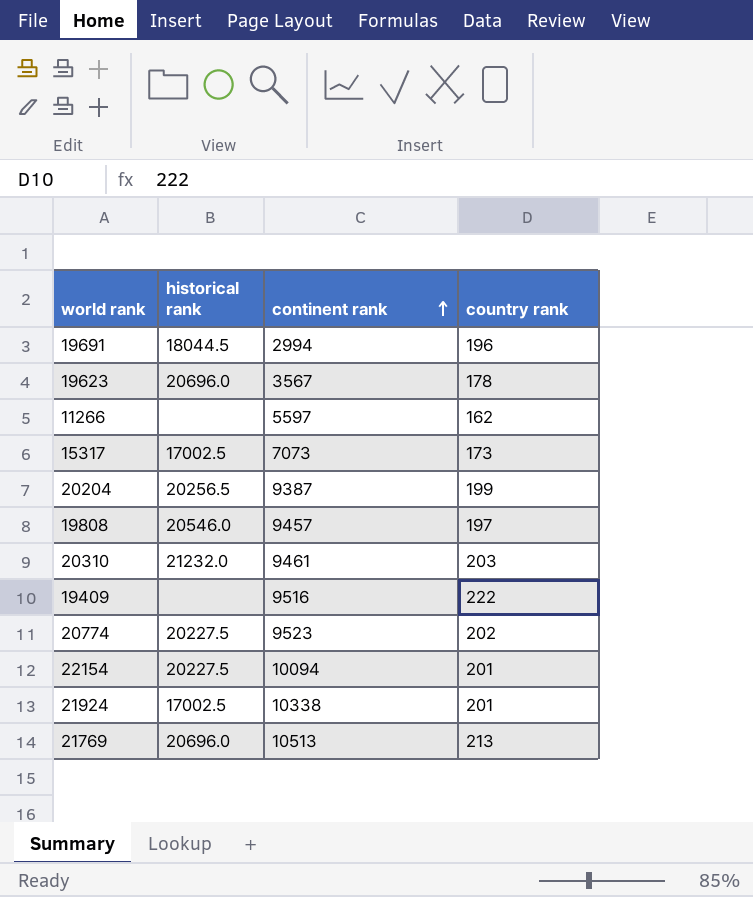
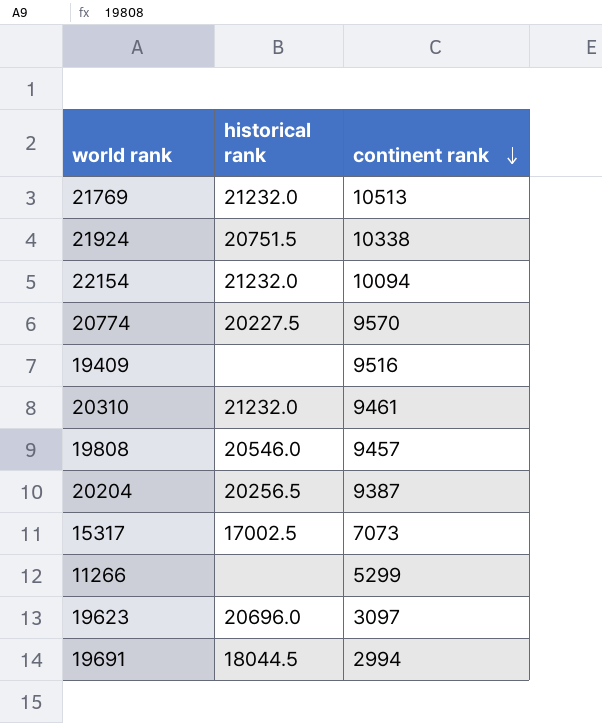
row order: continent rank ascending -> continent rank descending
column country rank | position: 4 -> none
21769 | historical rank: 20696.0 -> 21232.0
21924 | historical rank: 17002.5 -> 20751.5
22154 | historical rank: 20227.5 -> 21232.0
20774 | continent rank: 9523 -> 9570
11266 | continent rank: 5597 -> 5299
19623 | continent rank: 3567 -> 3097

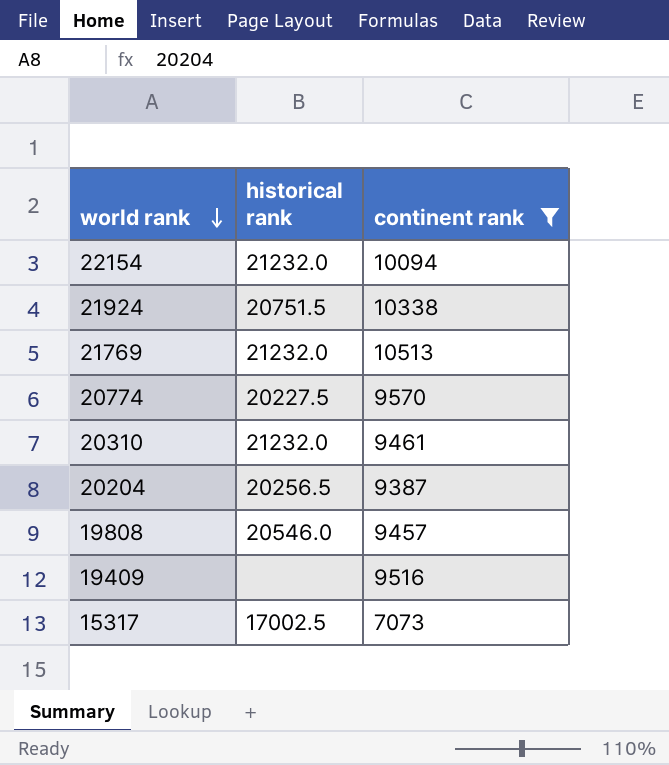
filter: none -> continent rank >= 7073
row order: continent rank descending -> world rank descending

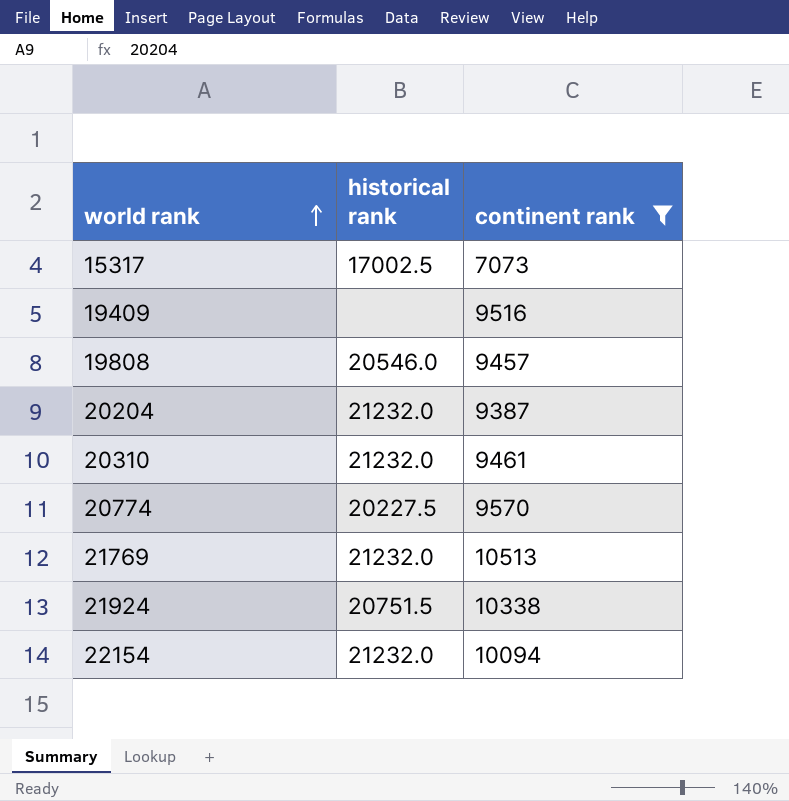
row order: world rank descending -> world rank ascending
20204 | historical rank: 20256.5 -> 21232.0

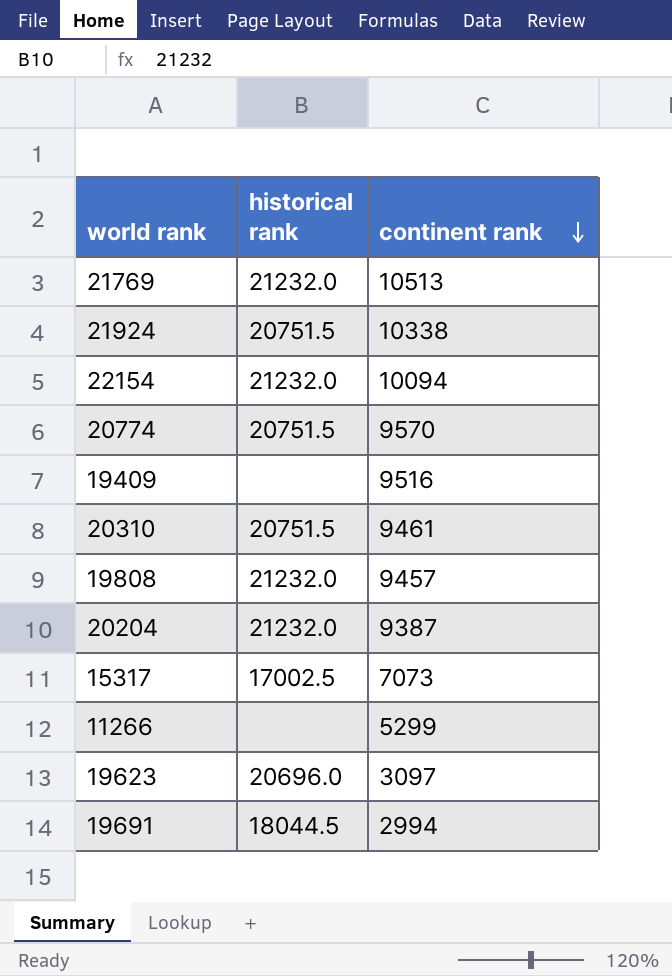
filter: continent rank >= 7073 -> none
row order: world rank ascending -> continent rank descending
20774 | historical rank: 20227.5 -> 20751.5
20310 | historical rank: 21232.0 -> 20751.5
19808 | historical rank: 20546.0 -> 21232.0

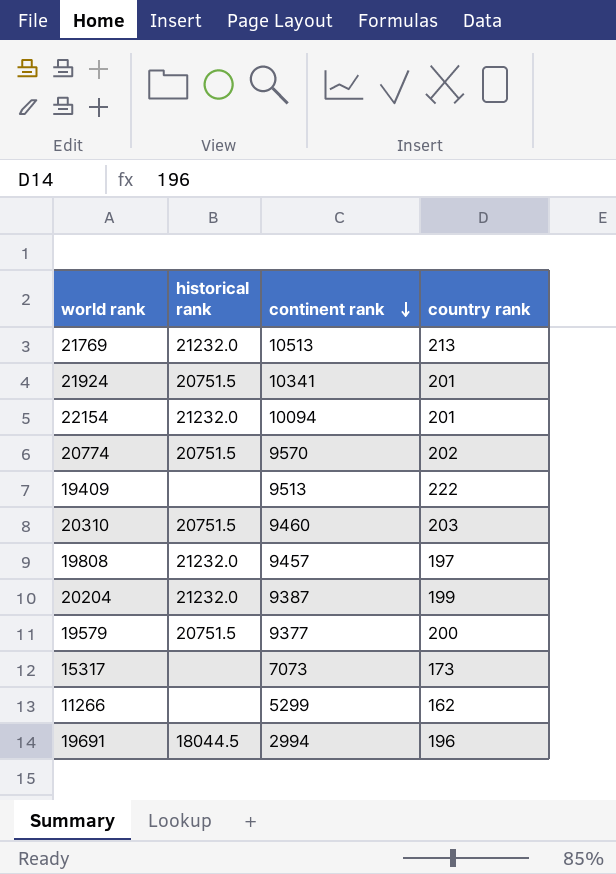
column country rank | position: none -> 4
row 19623: 20696.0 | 3097 -> none
21924 | continent rank: 10338 -> 10341
19409 | continent rank: 9516 -> 9513
20310 | continent rank: 9461 -> 9460
row 19579: none -> 20751.5 | 9377 | 200
15317 | historical rank: 17002.5 -> none

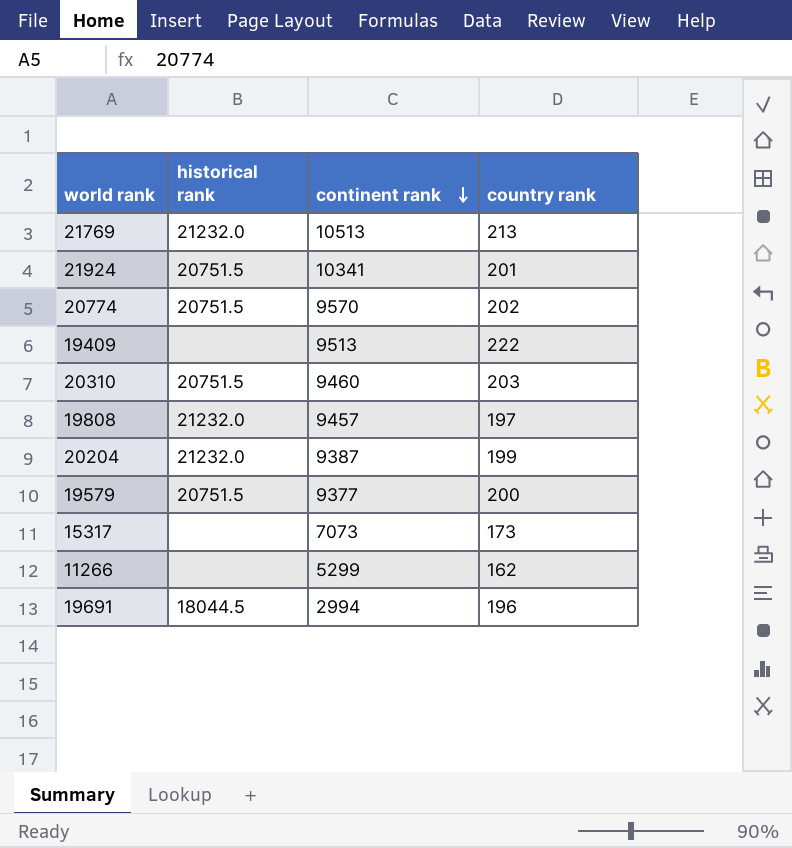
row 22154: 21232.0 | 10094 | 201 -> none

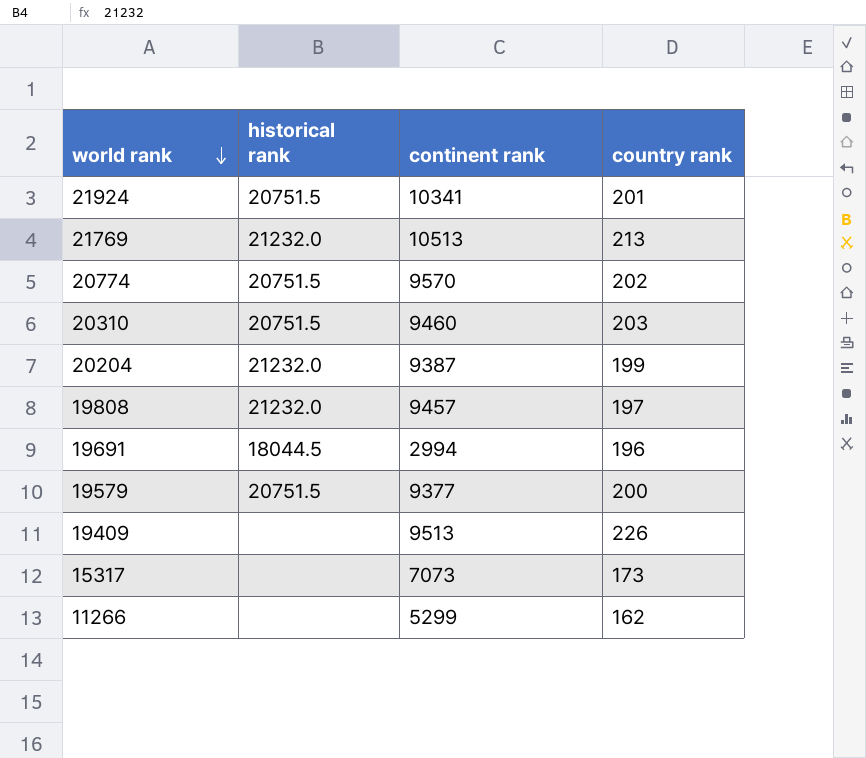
row order: continent rank descending -> world rank descending
19409 | country rank: 222 -> 226

